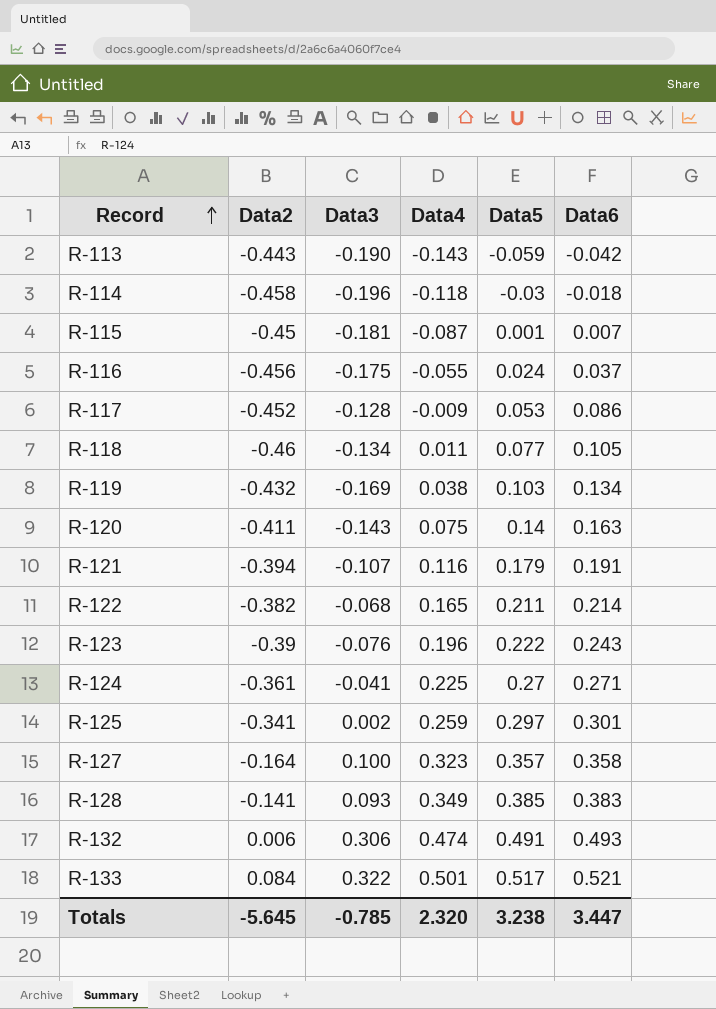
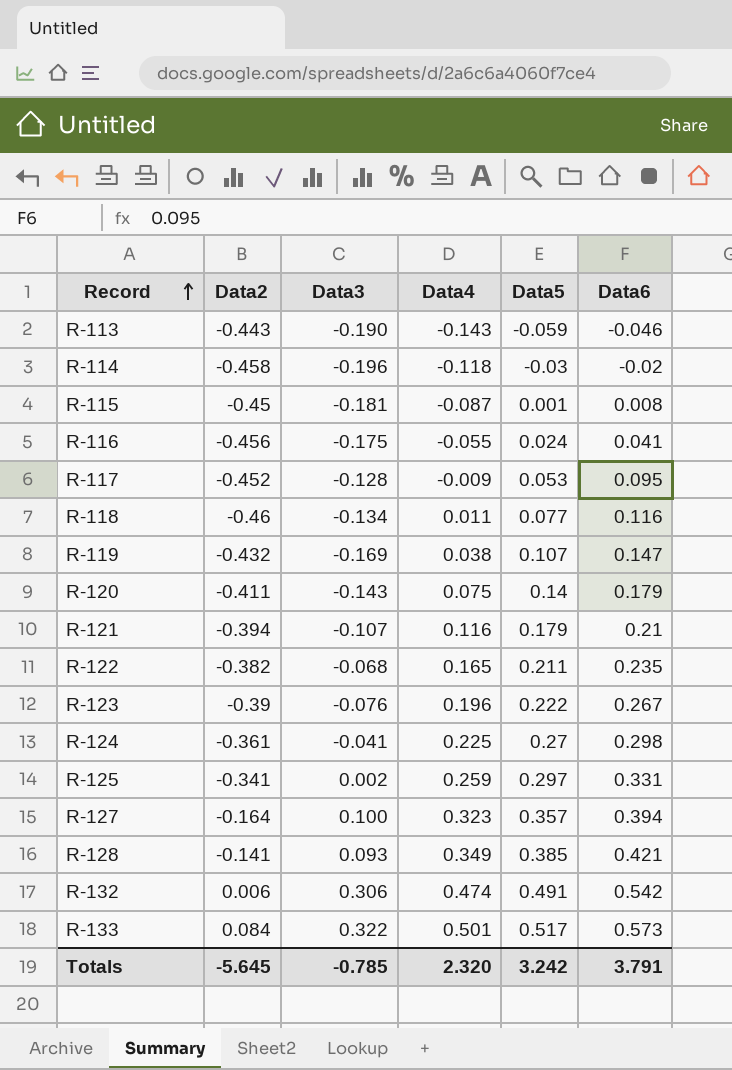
R-113 | Data6: -0.042 -> -0.046
R-114 | Data6: -0.018 -> -0.02
R-115 | Data6: 0.007 -> 0.008
R-116 | Data6: 0.037 -> 0.041
R-117 | Data6: 0.086 -> 0.095
R-118 | Data6: 0.105 -> 0.116
R-119 | Data5: 0.103 -> 0.107
R-119 | Data6: 0.134 -> 0.147
R-120 | Data6: 0.163 -> 0.179
R-121 | Data6: 0.191 -> 0.21
R-122 | Data6: 0.214 -> 0.235
R-123 | Data6: 0.243 -> 0.267
R-124 | Data6: 0.271 -> 0.298
R-125 | Data6: 0.301 -> 0.331
R-127 | Data6: 0.358 -> 0.394
R-128 | Data6: 0.383 -> 0.421
R-132 | Data6: 0.493 -> 0.542
R-133 | Data6: 0.521 -> 0.573
Totals | Data5: 3.238 -> 3.242
Totals | Data6: 3.447 -> 3.791

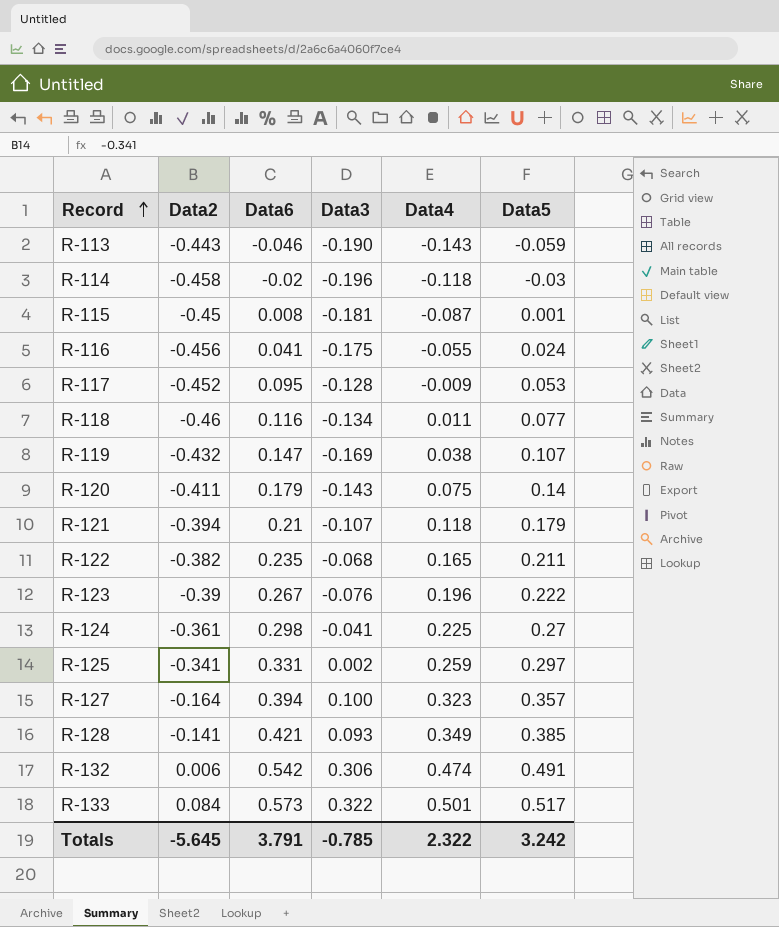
column Data6 | position: 6 -> 3
R-121 | Data4: 0.116 -> 0.118
Totals | Data4: 2.320 -> 2.322

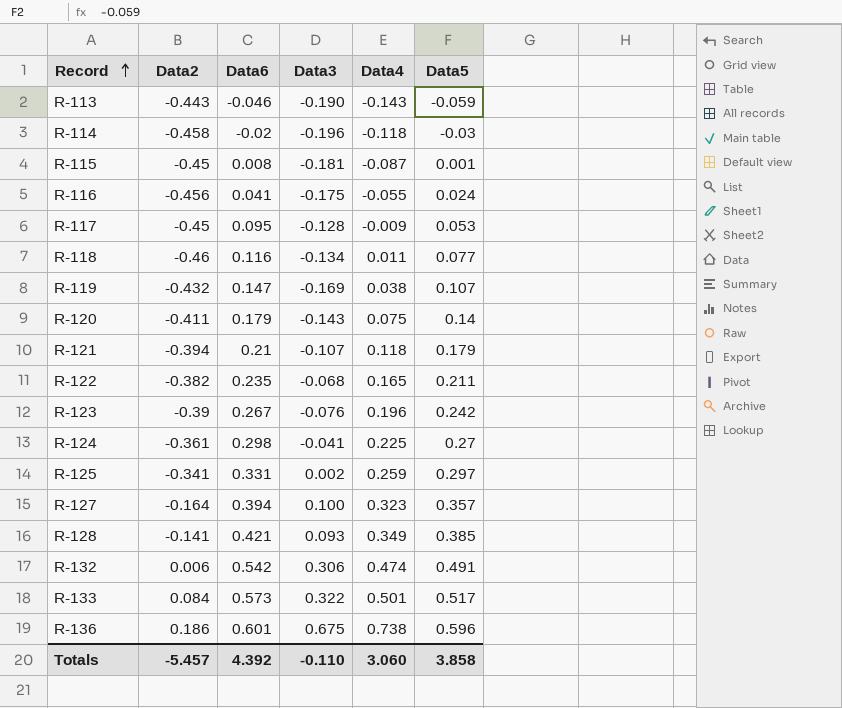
R-117 | Data2: -0.452 -> -0.45
R-123 | Data5: 0.222 -> 0.242
row R-136: none -> 0.186 | 0.601 | 0.675 | 0.738 | 0.596
Totals | Data2: -5.645 -> -5.457
Totals | Data6: 3.791 -> 4.392
Totals | Data3: -0.785 -> -0.110
Totals | Data4: 2.322 -> 3.060
Totals | Data5: 3.242 -> 3.858

